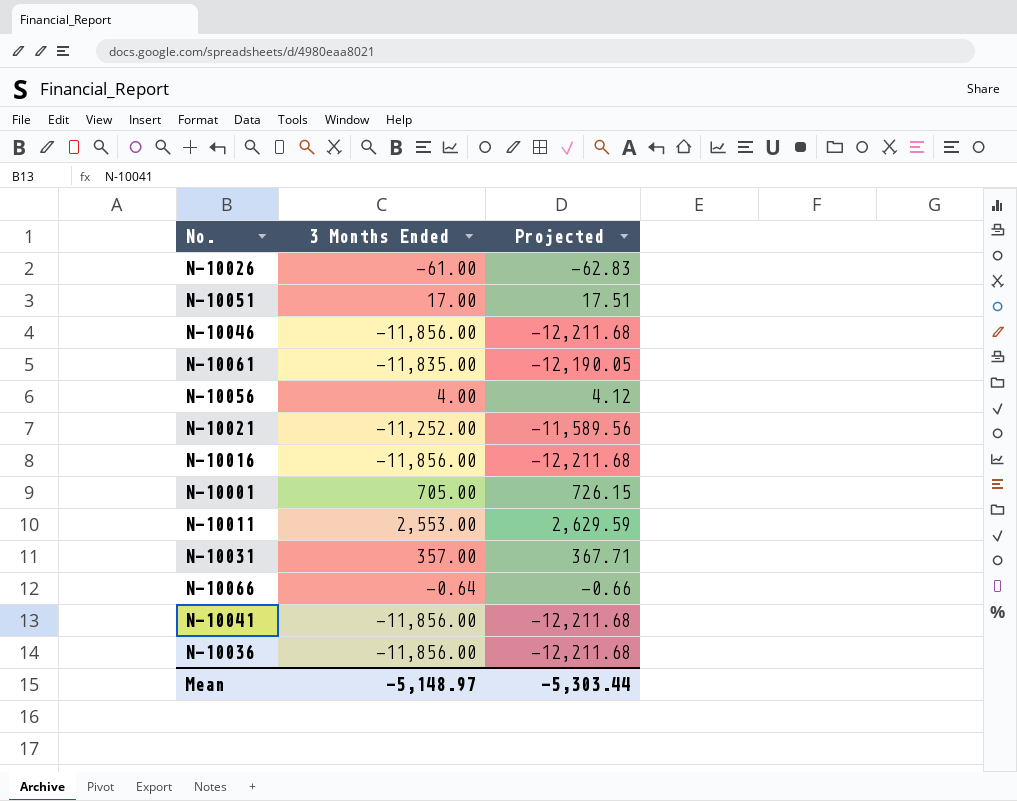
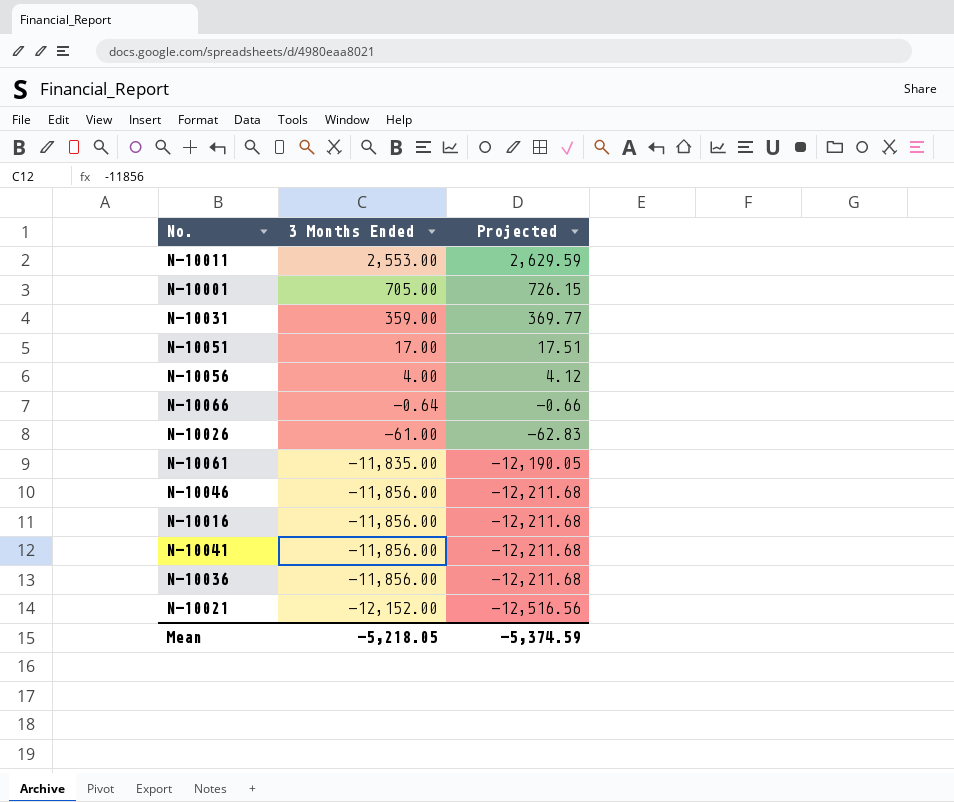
row order: none -> 3 Months Ended descending
N-10031 | 3 Months Ended: 357.00 -> 359.00
N-10031 | Projected: 367.71 -> 369.77
N-10021 | 3 Months Ended: -11,252.00 -> -12,152.00
N-10021 | Projected: -11,589.56 -> -12,516.56
Mean | 3 Months Ended: -5,148.97 -> -5,218.05
Mean | Projected: -5,303.44 -> -5,374.59

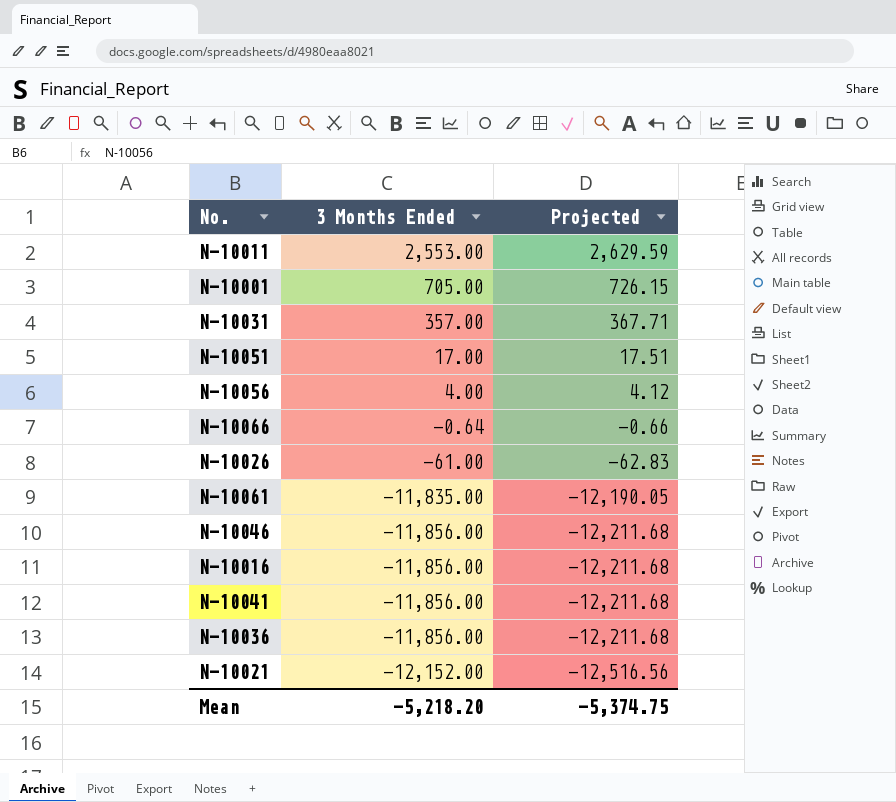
N-10031 | 3 Months Ended: 359.00 -> 357.00
N-10031 | Projected: 369.77 -> 367.71
Mean | 3 Months Ended: -5,218.05 -> -5,218.20
Mean | Projected: -5,374.59 -> -5,374.75

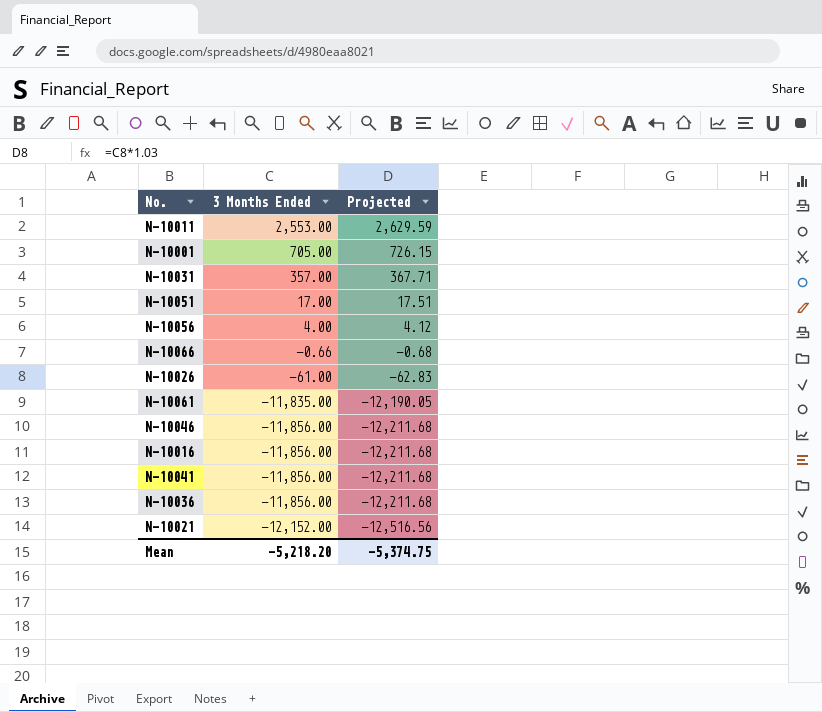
N-10066 | 3 Months Ended: -0.64 -> -0.66
N-10066 | Projected: -0.66 -> -0.68

